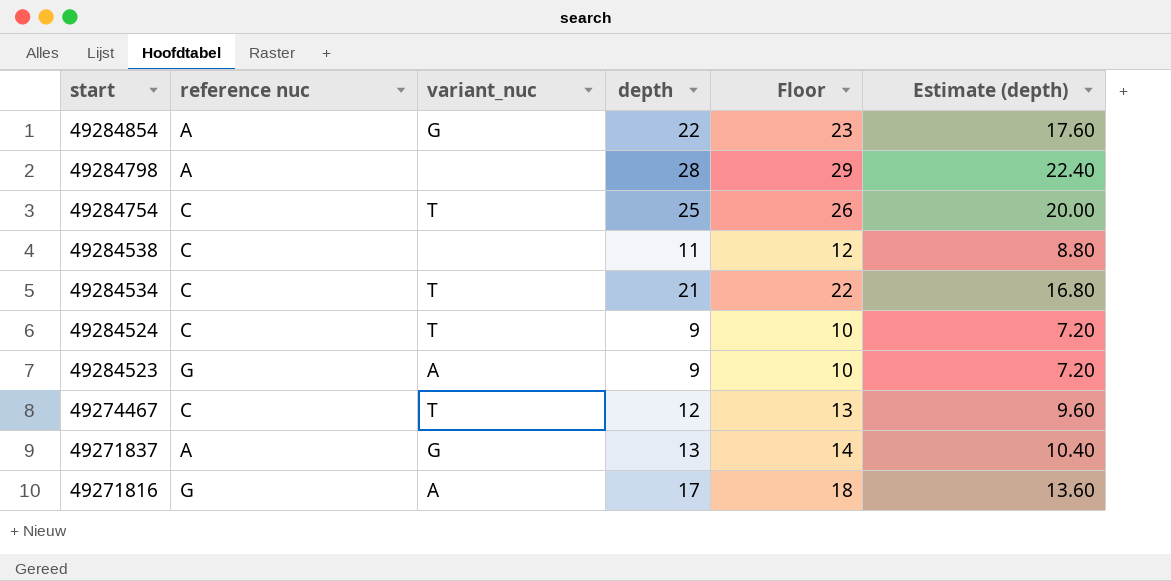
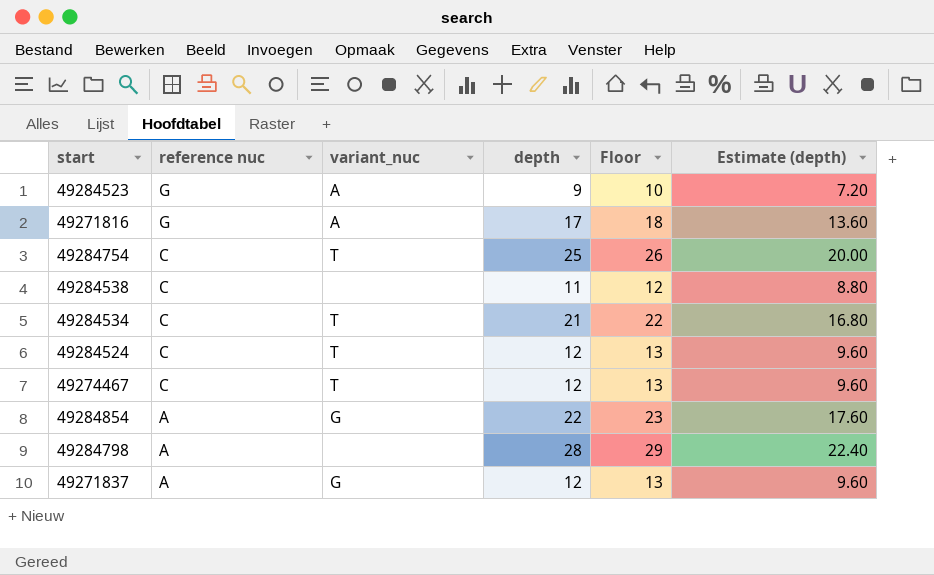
row order: start descending -> reference nuc descending
49284524 | depth: 9 -> 12
49284524 | Floor: 10 -> 13
49284524 | Estimate (depth): 7.20 -> 9.60
49271837 | depth: 13 -> 12
49271837 | Floor: 14 -> 13
49271837 | Estimate (depth): 10.40 -> 9.60

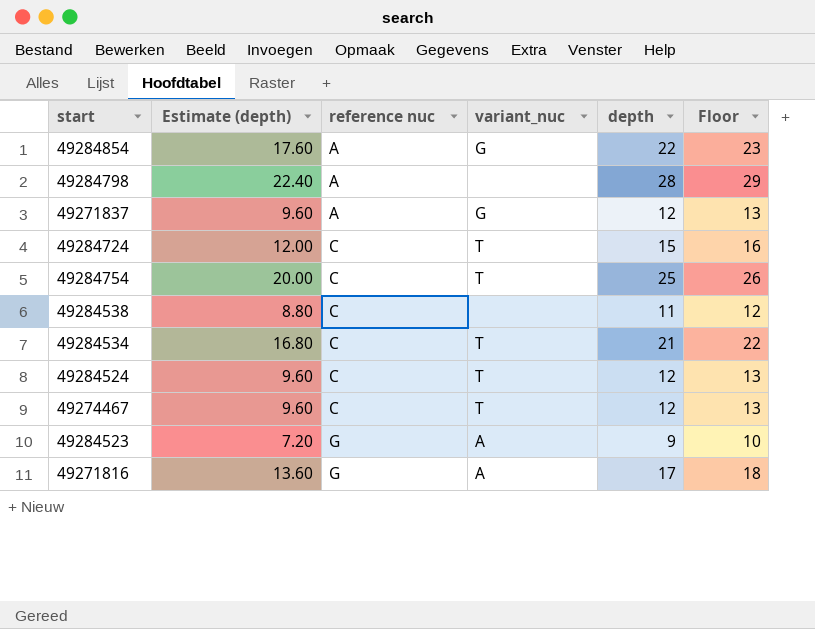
row order: reference nuc descending -> reference nuc ascending
column Estimate (depth) | position: 6 -> 2
row 49284724: none -> 12.00 | C | T | 15 | 16

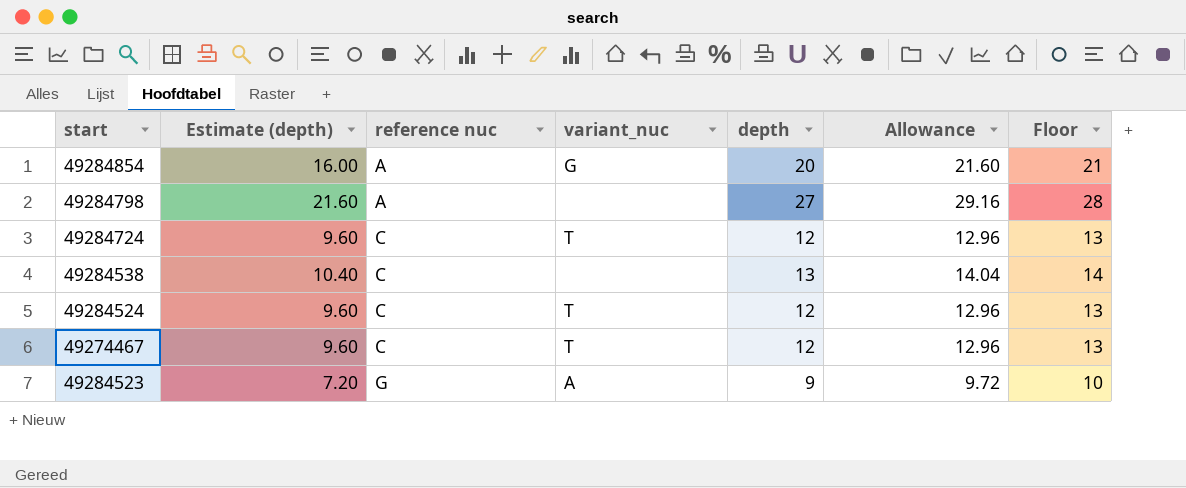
column Allowance | formula: none -> [depth] * 1.08
row 49271837: 9.60 | A | G | 12 | 13 -> none
row 49284754: 20.00 | C | T | 25 | 26 -> none
row 49284534: 16.80 | C | T | 21 | 22 -> none
row 49271816: 13.60 | G | A | 17 | 18 -> none
49284854 | Estimate (depth): 17.60 -> 16.00
49284854 | depth: 22 -> 20
49284854 | Floor: 23 -> 21
49284798 | Estimate (depth): 22.40 -> 21.60
49284798 | depth: 28 -> 27
49284798 | Floor: 29 -> 28
49284724 | Estimate (depth): 12.00 -> 9.60
49284724 | depth: 15 -> 12
49284724 | Floor: 16 -> 13
49284538 | Estimate (depth): 8.80 -> 10.40
49284538 | depth: 11 -> 13
49284538 | Floor: 12 -> 14

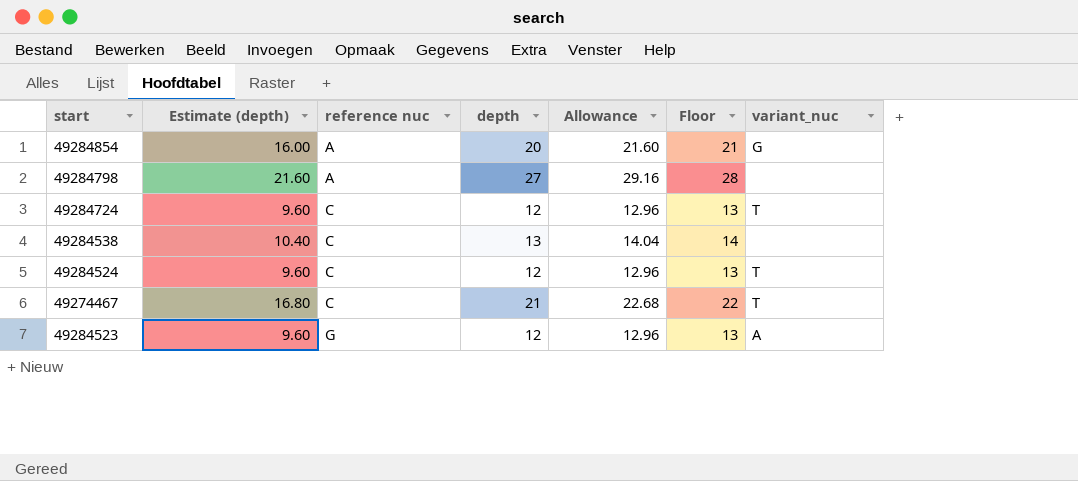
column variant_nuc | position: 4 -> 7
49274467 | Estimate (depth): 9.60 -> 16.80
49274467 | depth: 12 -> 21
49274467 | Allowance: 12.96 -> 22.68
49274467 | Floor: 13 -> 22
49284523 | Estimate (depth): 7.20 -> 9.60
49284523 | depth: 9 -> 12
49284523 | Allowance: 9.72 -> 12.96
49284523 | Floor: 10 -> 13

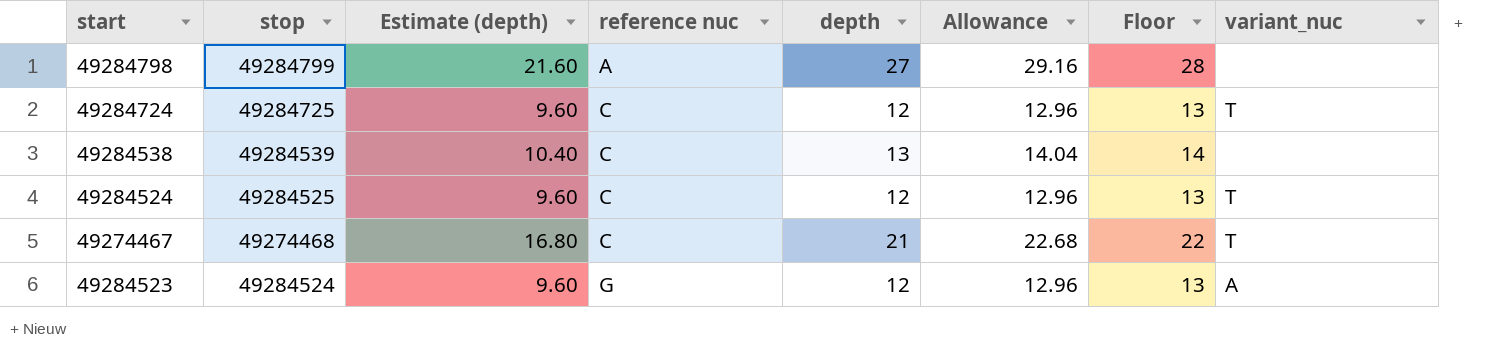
column stop | position: none -> 2
row 49284854: 16.00 | A | 20 | 21.60 | 21 | G -> none

